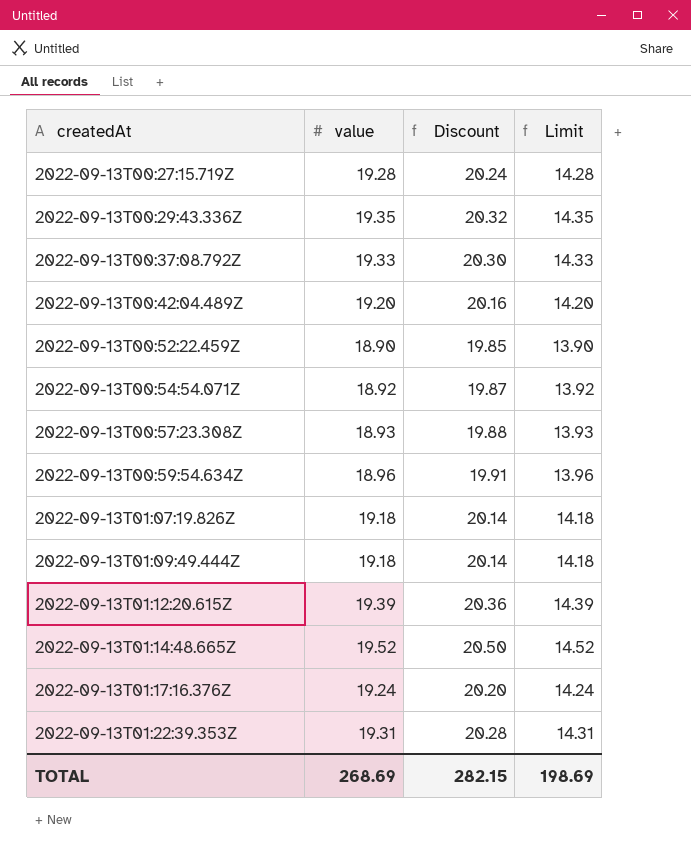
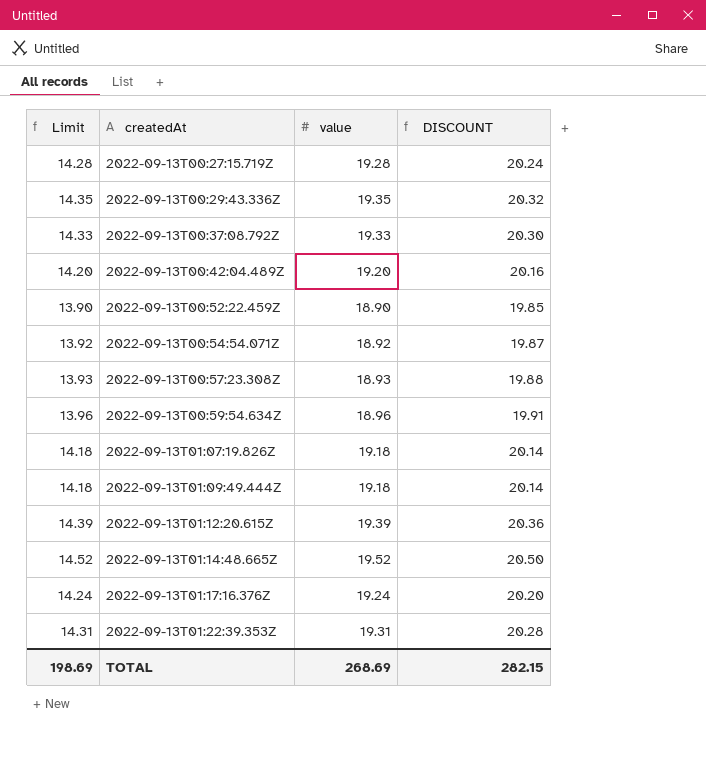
column Limit | position: 4 -> 1
column name: Discount -> DISCOUNT

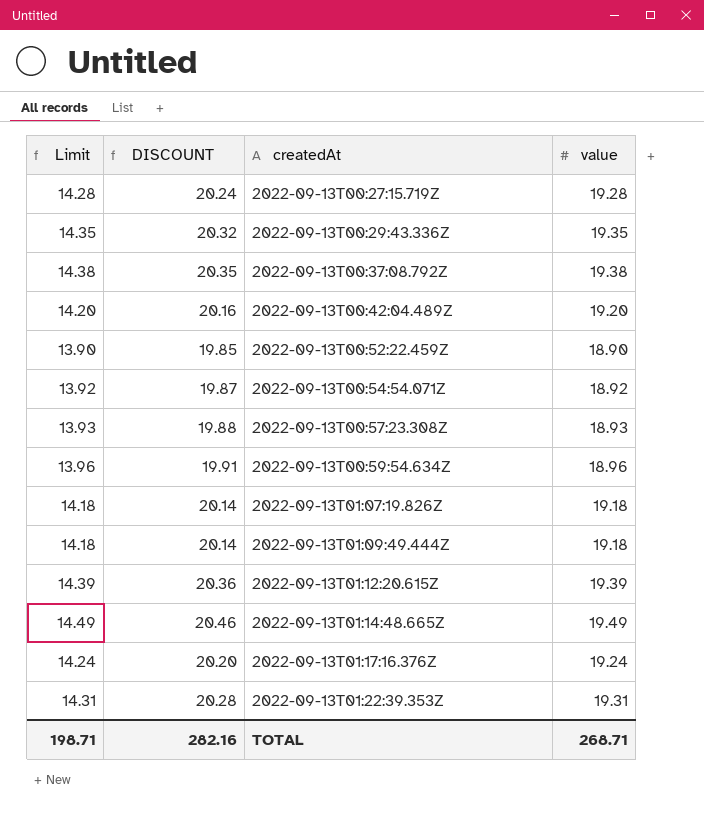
column DISCOUNT | position: 4 -> 2
2022-09-13T00:37:08.792Z | Limit: 14.33 -> 14.38
2022-09-13T00:37:08.792Z | DISCOUNT: 20.30 -> 20.35
2022-09-13T00:37:08.792Z | value: 19.33 -> 19.38
2022-09-13T01:14:48.665Z | Limit: 14.52 -> 14.49
2022-09-13T01:14:48.665Z | DISCOUNT: 20.50 -> 20.46
2022-09-13T01:14:48.665Z | value: 19.52 -> 19.49
TOTAL | Limit: 198.69 -> 198.71
TOTAL | DISCOUNT: 282.15 -> 282.16
TOTAL | value: 268.69 -> 268.71

